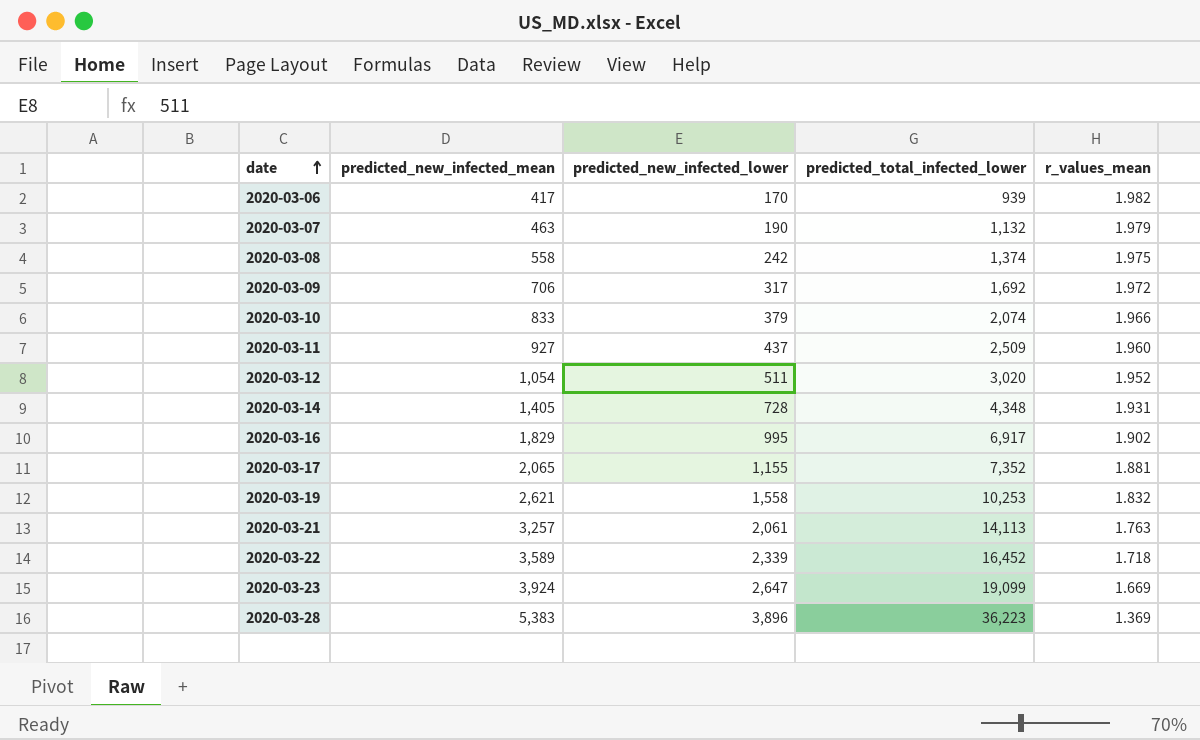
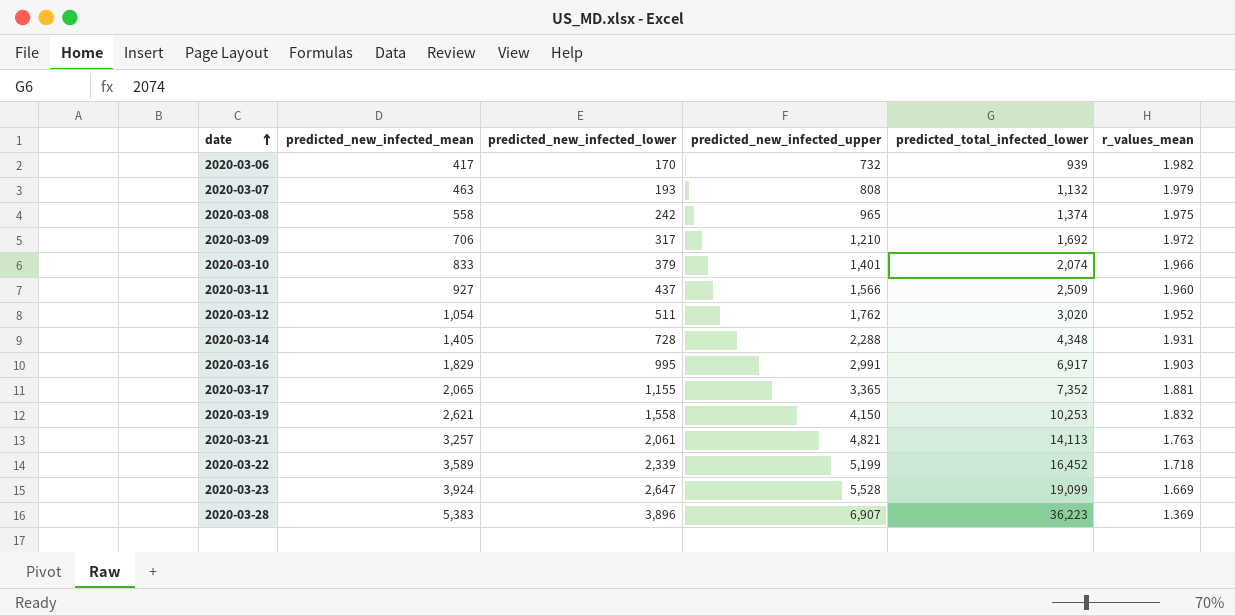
column predicted_new_infected_upper | position: none -> 4
2020-03-07 | predicted_new_infected_lower: 190 -> 193
2020-03-16 | r_values_mean: 1.902 -> 1.903

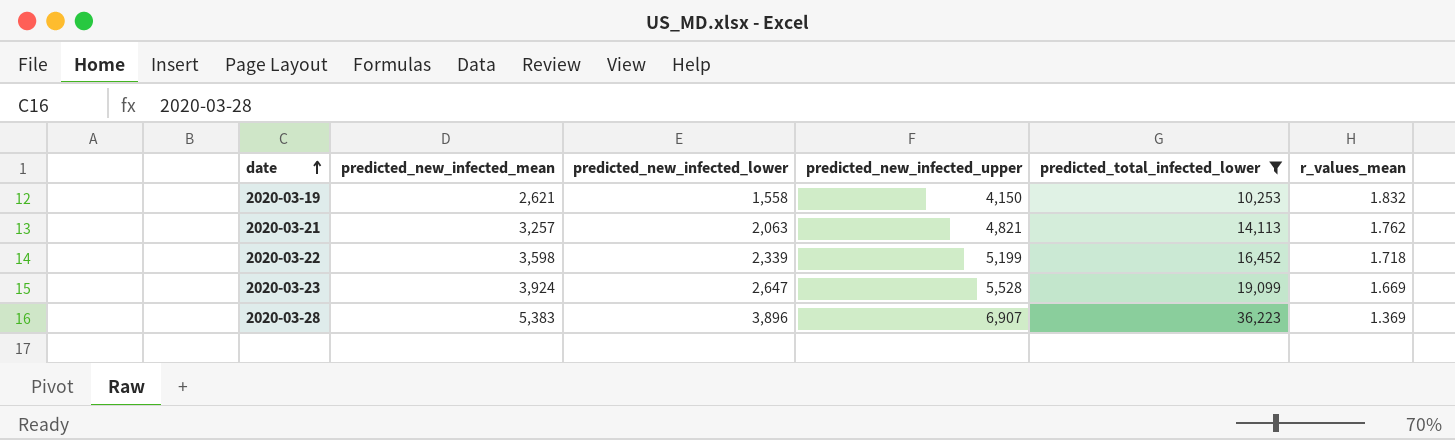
filter: none -> predicted_total_infected_lower >= 10,253
2020-03-21 | predicted_new_infected_lower: 2,061 -> 2,063
2020-03-21 | r_values_mean: 1.763 -> 1.762
2020-03-22 | predicted_new_infected_mean: 3,589 -> 3,598

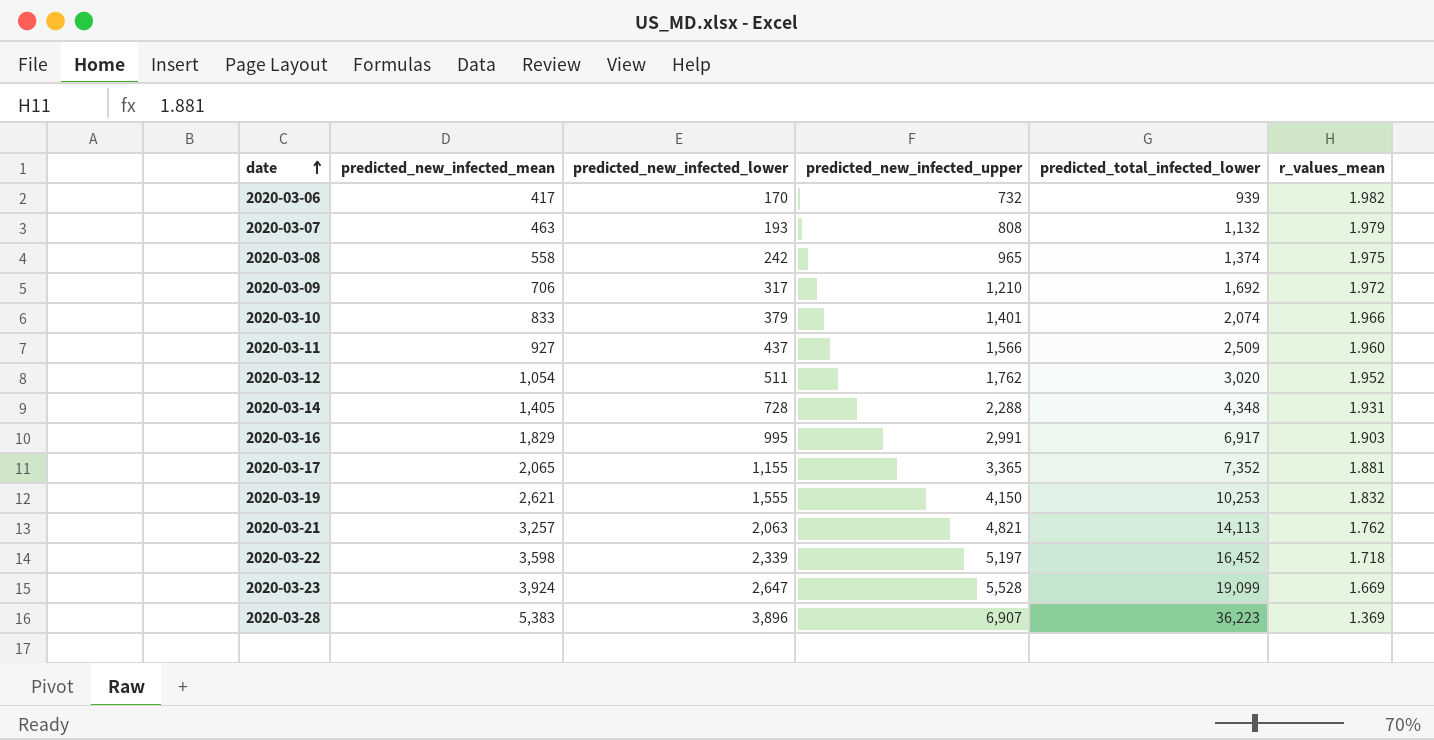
filter: predicted_total_infected_lower >= 10,253 -> none
2020-03-19 | predicted_new_infected_lower: 1,558 -> 1,555
2020-03-22 | predicted_new_infected_upper: 5,199 -> 5,197

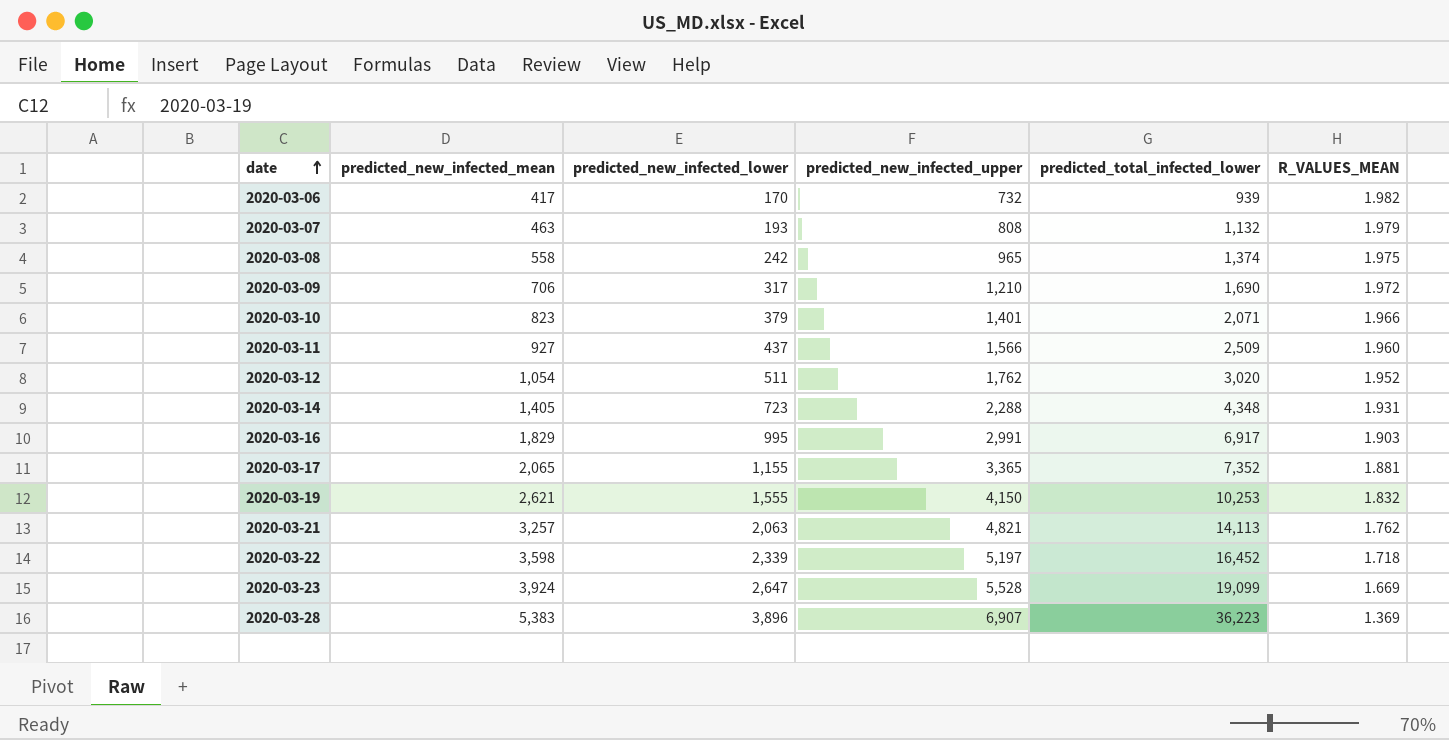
column name: r_values_mean -> R_VALUES_MEAN
2020-03-09 | predicted_total_infected_lower: 1,692 -> 1,690
2020-03-10 | predicted_new_infected_mean: 833 -> 823
2020-03-10 | predicted_total_infected_lower: 2,074 -> 2,071
2020-03-14 | predicted_new_infected_lower: 728 -> 723

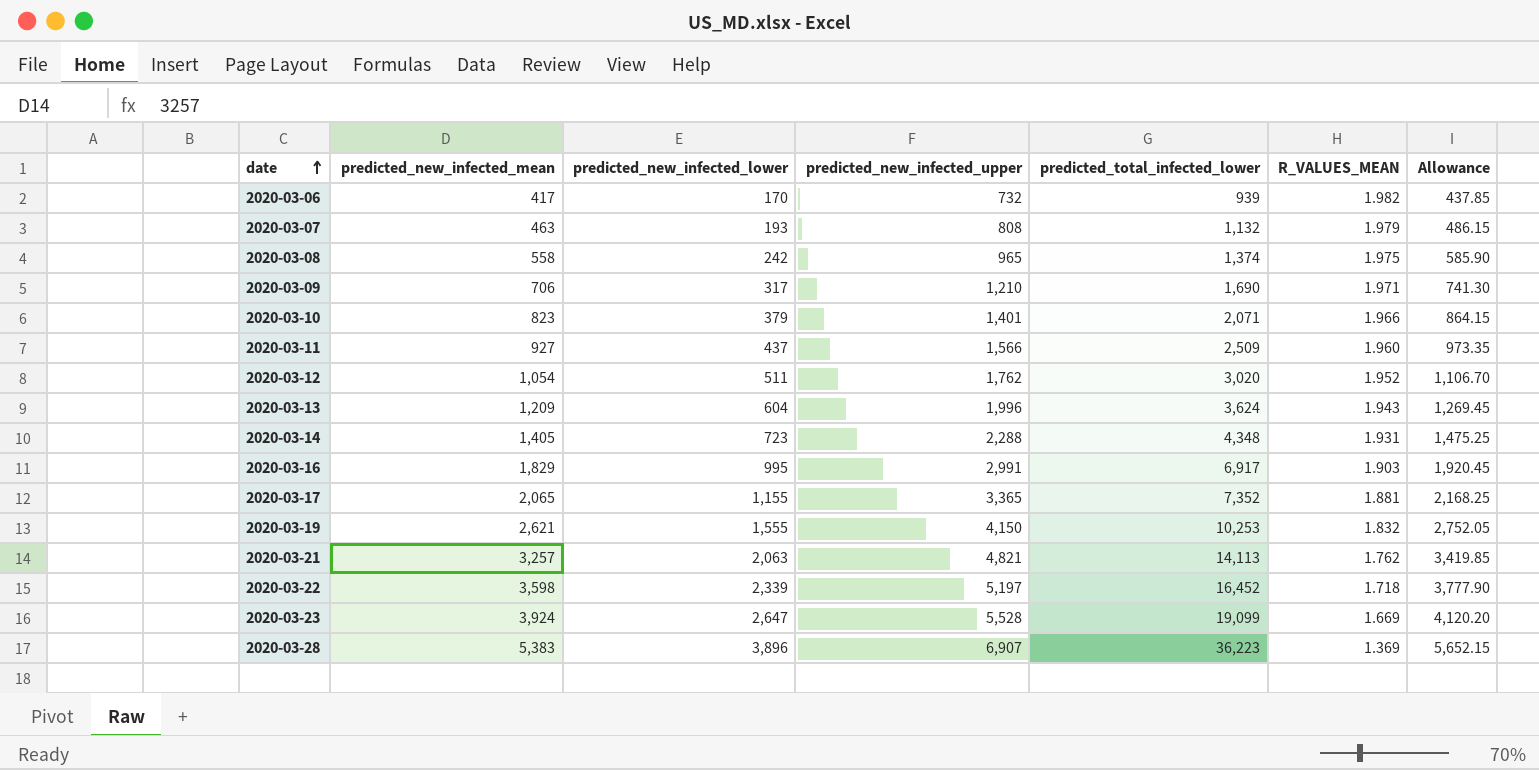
column Allowance | formula: none -> [predicted_new_infected_mean] * 1.05
2020-03-09 | R_VALUES_MEAN: 1.972 -> 1.971
row 2020-03-13: none -> 1,209 | 604 | 1,996 | 3,624 | 1.943 | 1,269.45

